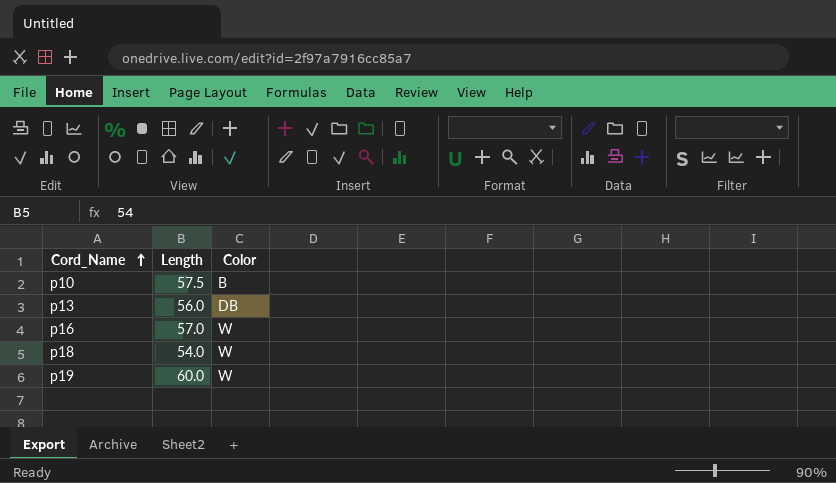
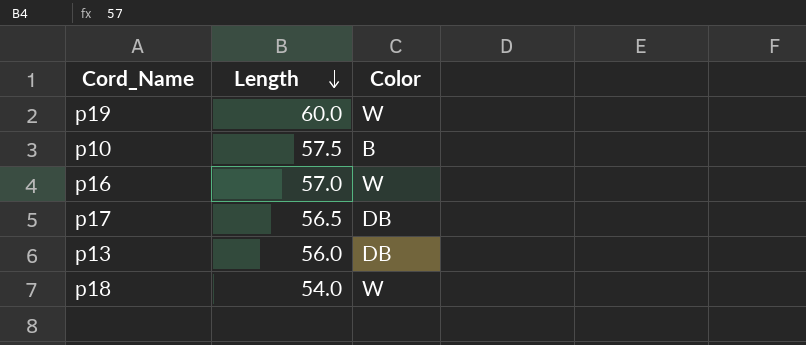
row order: Cord_Name ascending -> Length descending
row p17: none -> 56.5 | DB

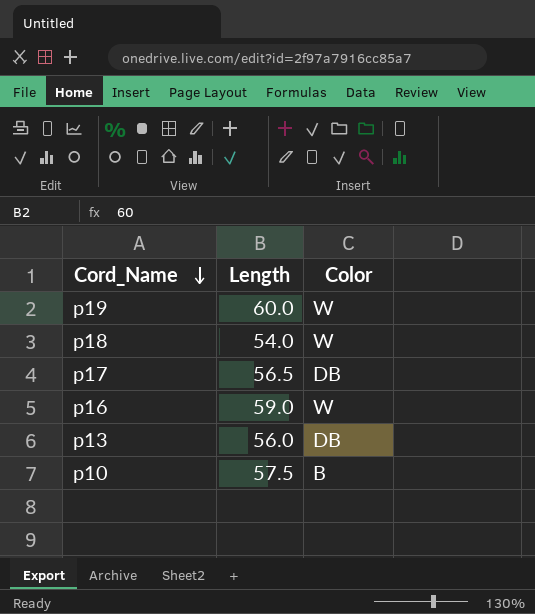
row order: Length descending -> Cord_Name descending
p16 | Length: 57.0 -> 59.0

